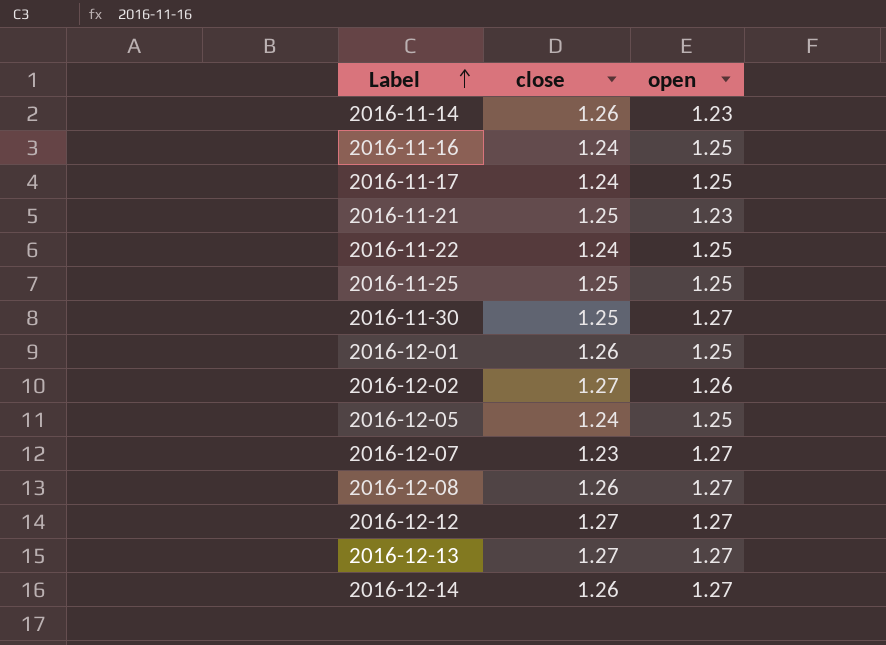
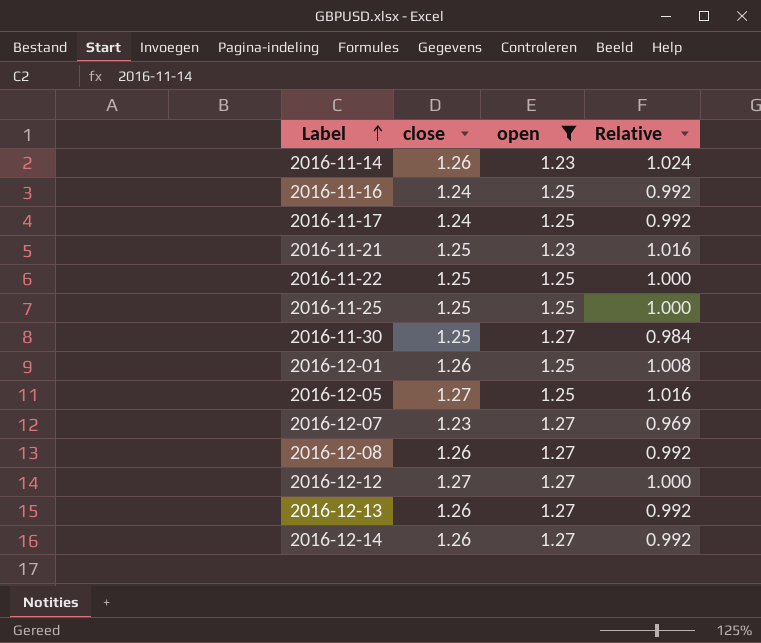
filter: none -> open != 1.26
column Relative | formula: none -> [close] / [open]
2016-11-22 | close: 1.24 -> 1.25
2016-12-05 | close: 1.24 -> 1.27
2016-12-13 | close: 1.27 -> 1.26

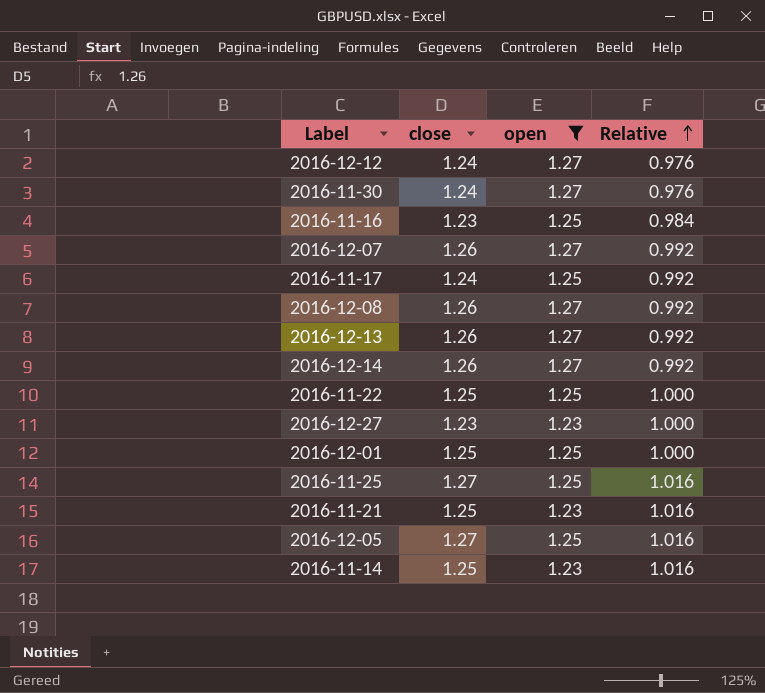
row order: Label ascending -> Relative ascending
2016-12-12 | close: 1.27 -> 1.24
2016-12-12 | Relative: 1.000 -> 0.976
2016-11-30 | close: 1.25 -> 1.24
2016-11-30 | Relative: 0.984 -> 0.976
2016-11-16 | close: 1.24 -> 1.23
2016-11-16 | Relative: 0.992 -> 0.984
2016-12-07 | close: 1.23 -> 1.26
2016-12-07 | Relative: 0.969 -> 0.992
row 2016-12-27: none -> 1.23 | 1.23 | 1.000
2016-12-01 | close: 1.26 -> 1.25
2016-12-01 | Relative: 1.008 -> 1.000
2016-11-25 | close: 1.25 -> 1.27
2016-11-25 | Relative: 1.000 -> 1.016
2016-11-14 | close: 1.26 -> 1.25
2016-11-14 | Relative: 1.024 -> 1.016

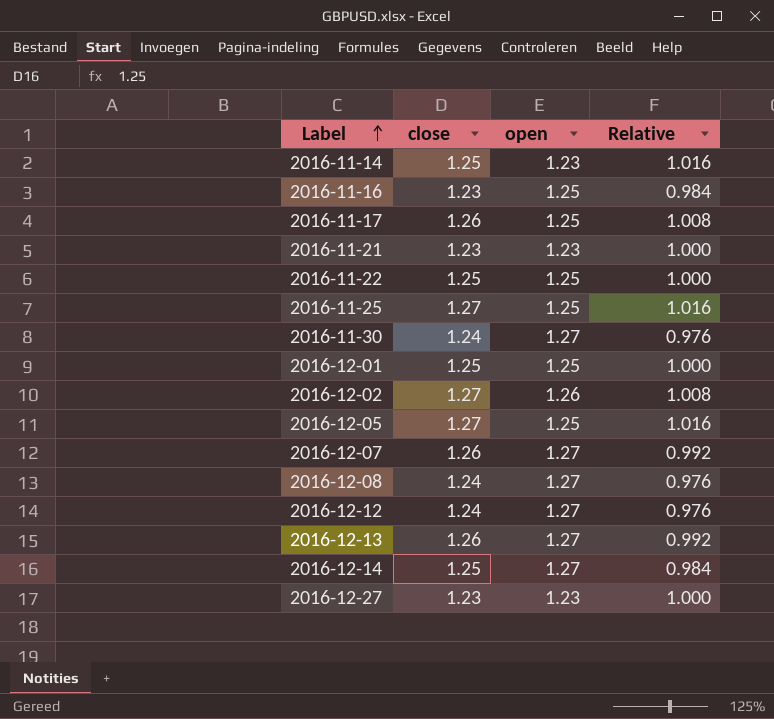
filter: open != 1.26 -> none
row order: Relative ascending -> Label ascending
2016-11-17 | close: 1.24 -> 1.26
2016-11-17 | Relative: 0.992 -> 1.008
2016-11-21 | close: 1.25 -> 1.23
2016-11-21 | Relative: 1.016 -> 1.000
2016-12-08 | close: 1.26 -> 1.24
2016-12-08 | Relative: 0.992 -> 0.976
2016-12-14 | close: 1.26 -> 1.25
2016-12-14 | Relative: 0.992 -> 0.984

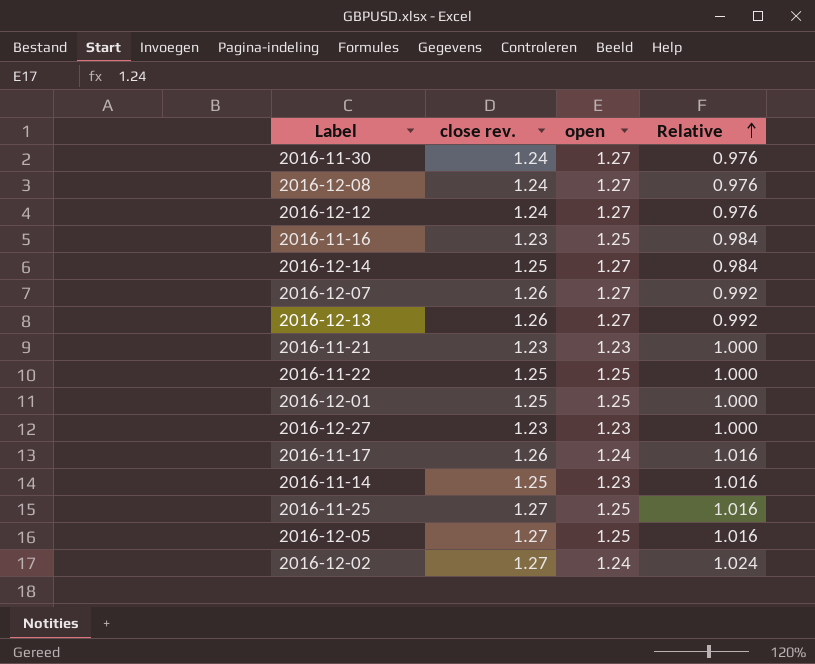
row order: Label ascending -> Relative ascending
column name: close -> close rev.
2016-11-17 | open: 1.25 -> 1.24
2016-11-17 | Relative: 1.008 -> 1.016
2016-12-02 | open: 1.26 -> 1.24
2016-12-02 | Relative: 1.008 -> 1.024

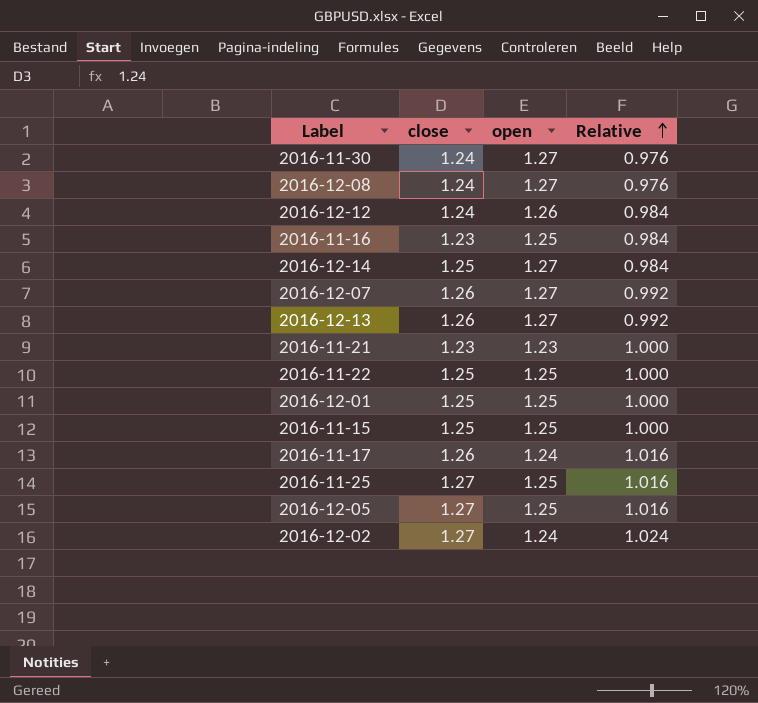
column name: close rev. -> close
row 2016-12-27: 1.23 | 1.23 | 1.000 -> none
row 2016-11-14: 1.25 | 1.23 | 1.016 -> none
2016-12-12 | open: 1.27 -> 1.26
2016-12-12 | Relative: 0.976 -> 0.984
row 2016-11-15: none -> 1.25 | 1.25 | 1.000

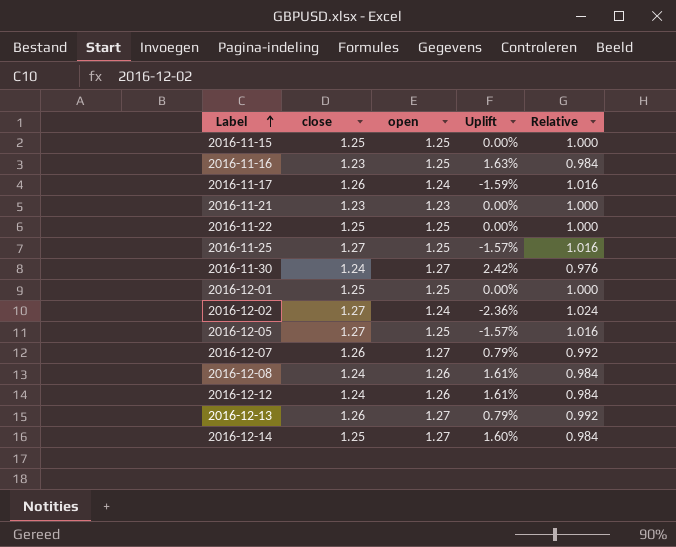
row order: Relative ascending -> Label ascending
column Uplift | formula: none -> ([open] - [close]) / [close]
2016-12-08 | open: 1.27 -> 1.26
2016-12-08 | Relative: 0.976 -> 0.984

